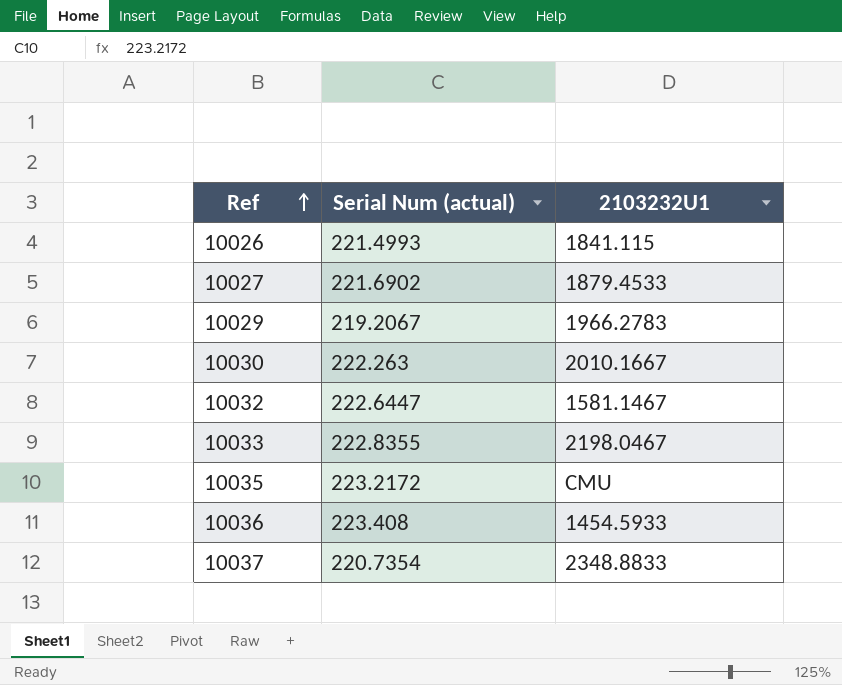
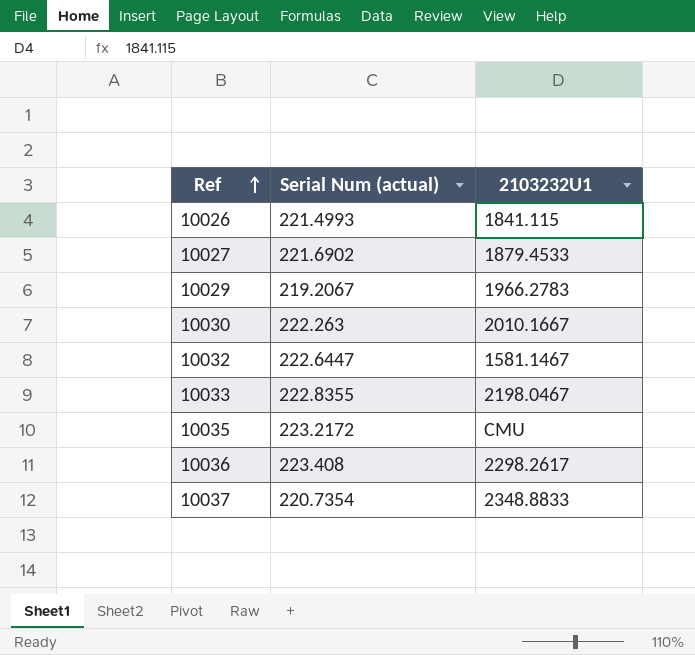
10036 | 2103232U1: 1454.5933 -> 2298.2617

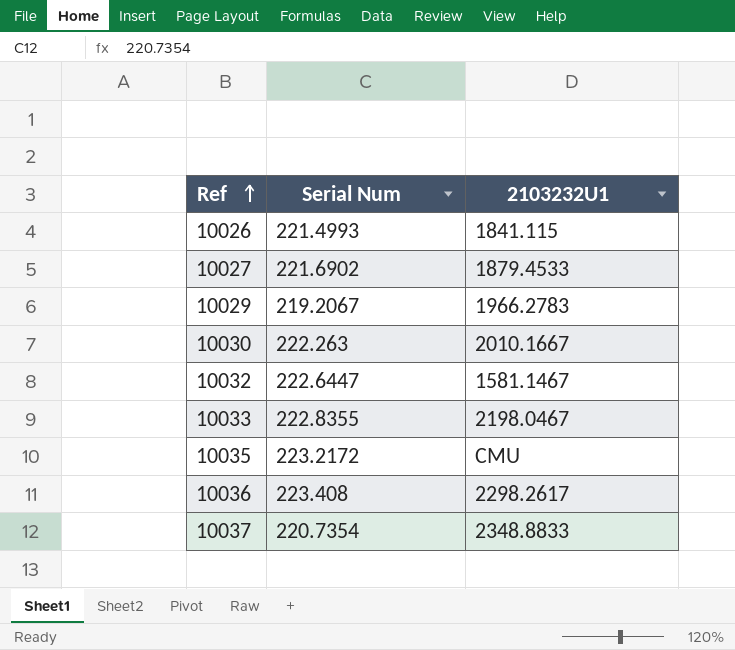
column name: Serial Num (actual) -> Serial Num

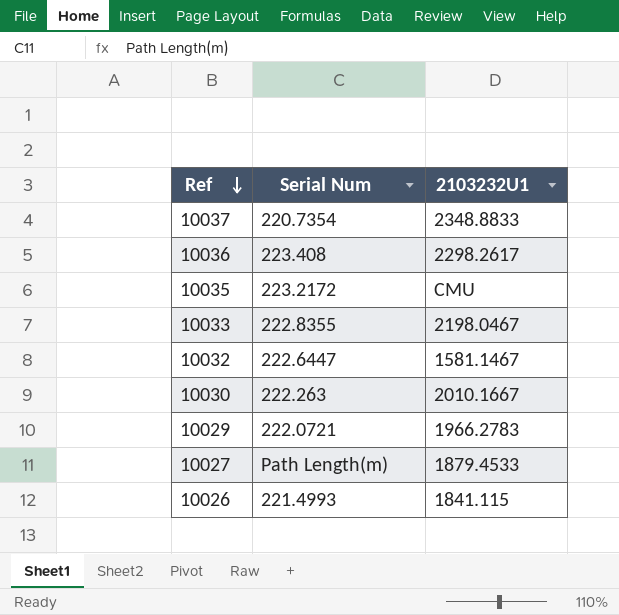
row order: Ref ascending -> Ref descending
10029 | Serial Num: 219.2067 -> 222.0721
10027 | Serial Num: 221.6902 -> Path Length(m)

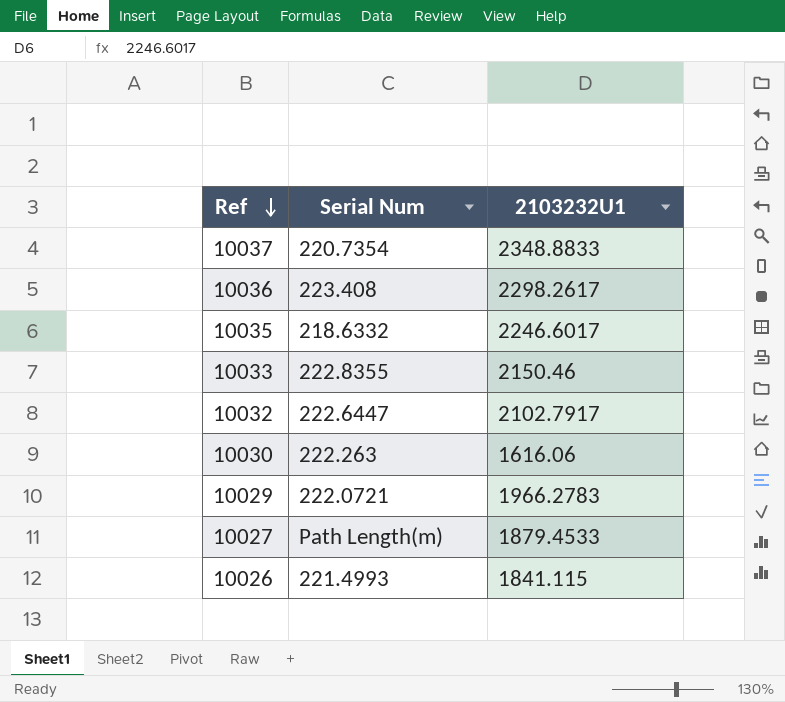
10035 | Serial Num: 223.2172 -> 218.6332
10035 | 2103232U1: CMU -> 2246.6017
10033 | 2103232U1: 2198.0467 -> 2150.46
10032 | 2103232U1: 1581.1467 -> 2102.7917
10030 | 2103232U1: 2010.1667 -> 1616.06

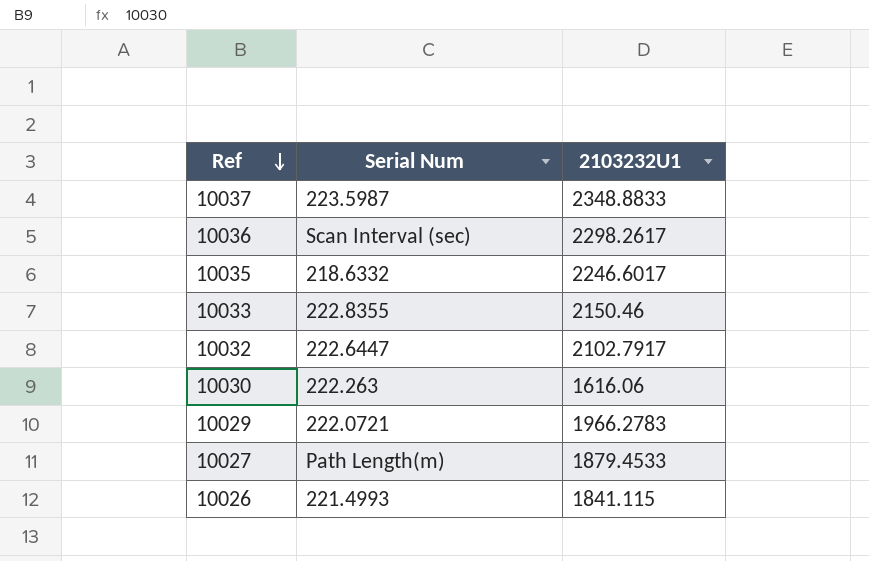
10037 | Serial Num: 220.7354 -> 223.5987
10036 | Serial Num: 223.408 -> Scan Interval (sec)

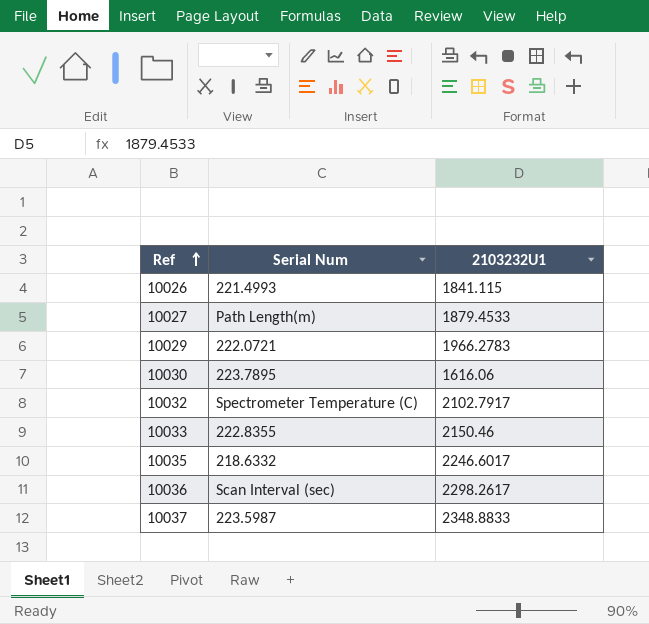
row order: Ref descending -> Ref ascending
10030 | Serial Num: 222.263 -> 223.7895
10032 | Serial Num: 222.6447 -> Spectrometer Temperature (C)

